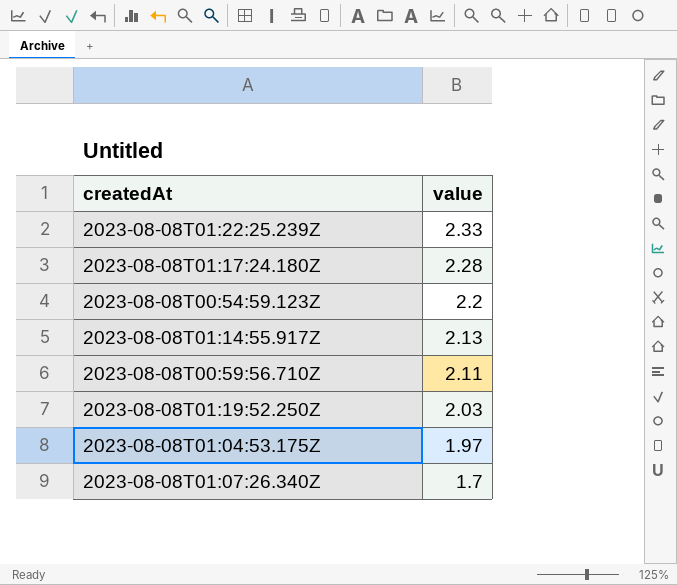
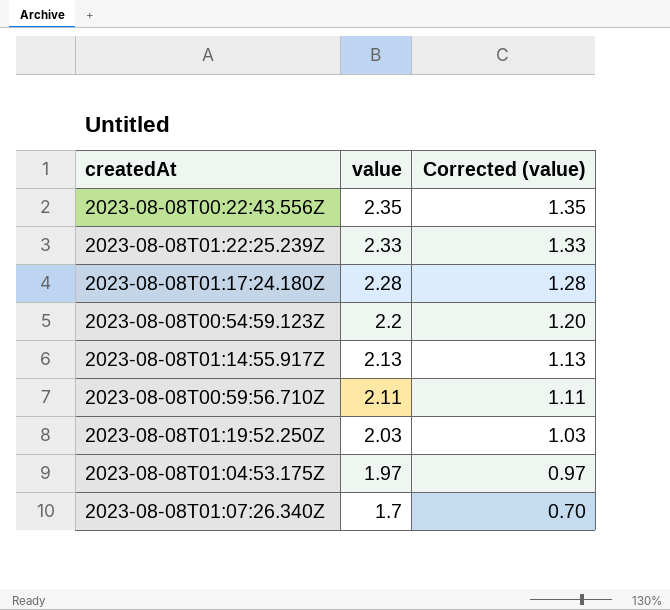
column Corrected (value) | formula: none -> [value] - 1
row 2023-08-08T00:22:43.556Z: none -> 2.35 | 1.35

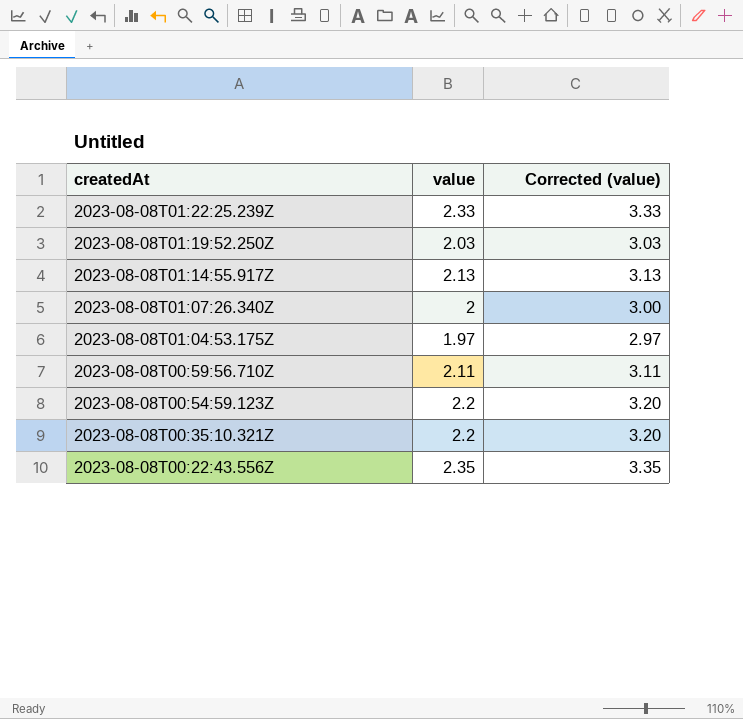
row order: value descending -> createdAt descending
column Corrected (value) | formula: [value] - 1 -> [value] + 1
row 2023-08-08T01:17:24.180Z: 2.28 | 1.28 -> none
2023-08-08T01:07:26.340Z | value: 1.7 -> 2
row 2023-08-08T00:35:10.321Z: none -> 2.2 | 3.20

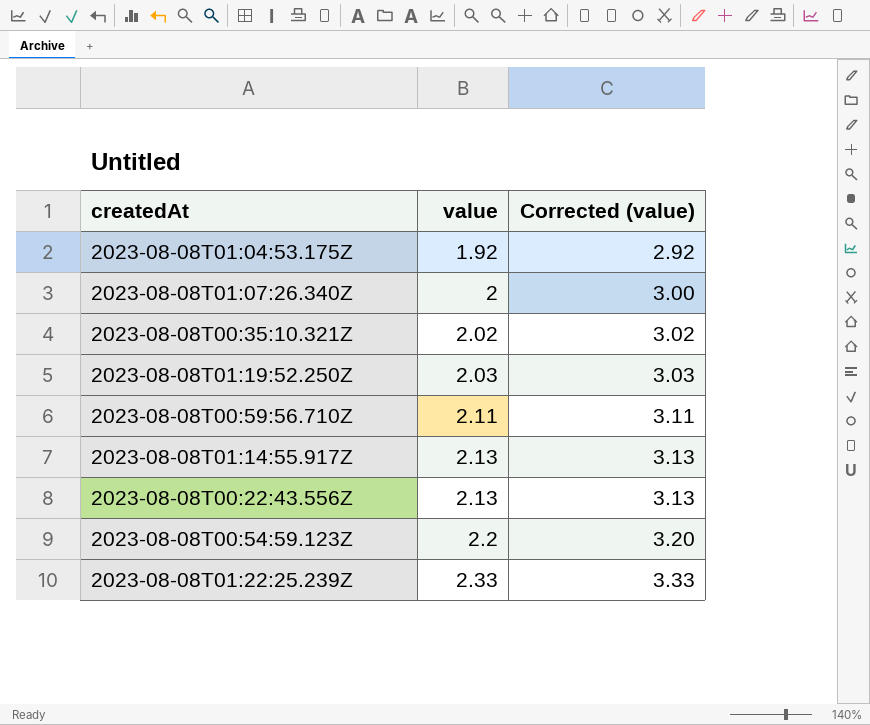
row order: createdAt descending -> value ascending
2023-08-08T01:04:53.175Z | value: 1.97 -> 1.92
2023-08-08T01:04:53.175Z | Corrected (value): 2.97 -> 2.92
2023-08-08T00:35:10.321Z | value: 2.2 -> 2.02
2023-08-08T00:35:10.321Z | Corrected (value): 3.20 -> 3.02
2023-08-08T00:22:43.556Z | value: 2.35 -> 2.13
2023-08-08T00:22:43.556Z | Corrected (value): 3.35 -> 3.13

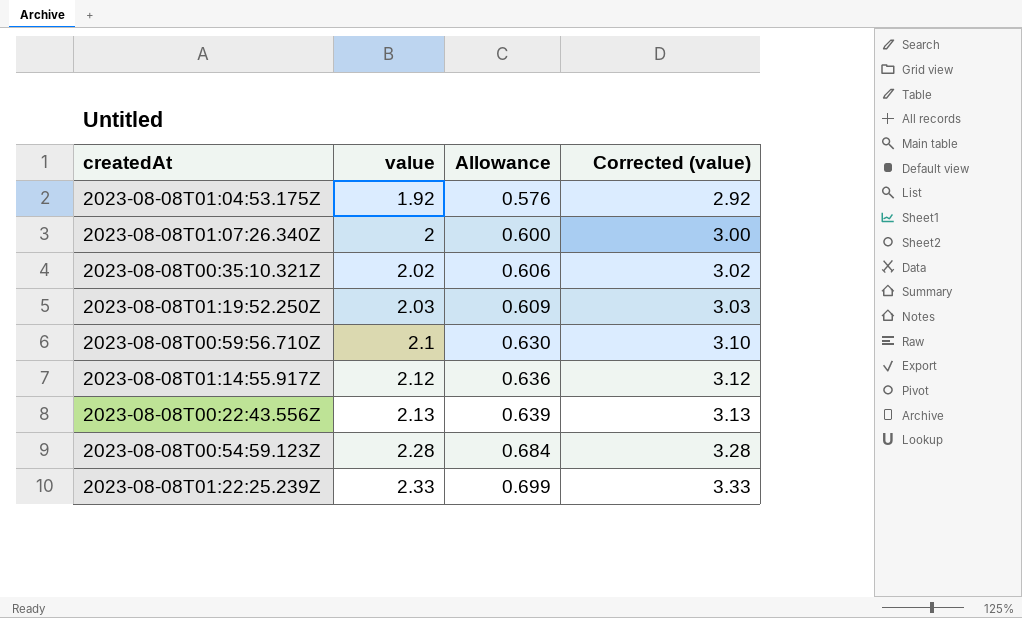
column Allowance | formula: none -> [value] * 0.3
2023-08-08T00:59:56.710Z | value: 2.11 -> 2.1
2023-08-08T00:59:56.710Z | Corrected (value): 3.11 -> 3.10
2023-08-08T01:14:55.917Z | value: 2.13 -> 2.12
2023-08-08T01:14:55.917Z | Corrected (value): 3.13 -> 3.12
2023-08-08T00:54:59.123Z | value: 2.2 -> 2.28
2023-08-08T00:54:59.123Z | Corrected (value): 3.20 -> 3.28

